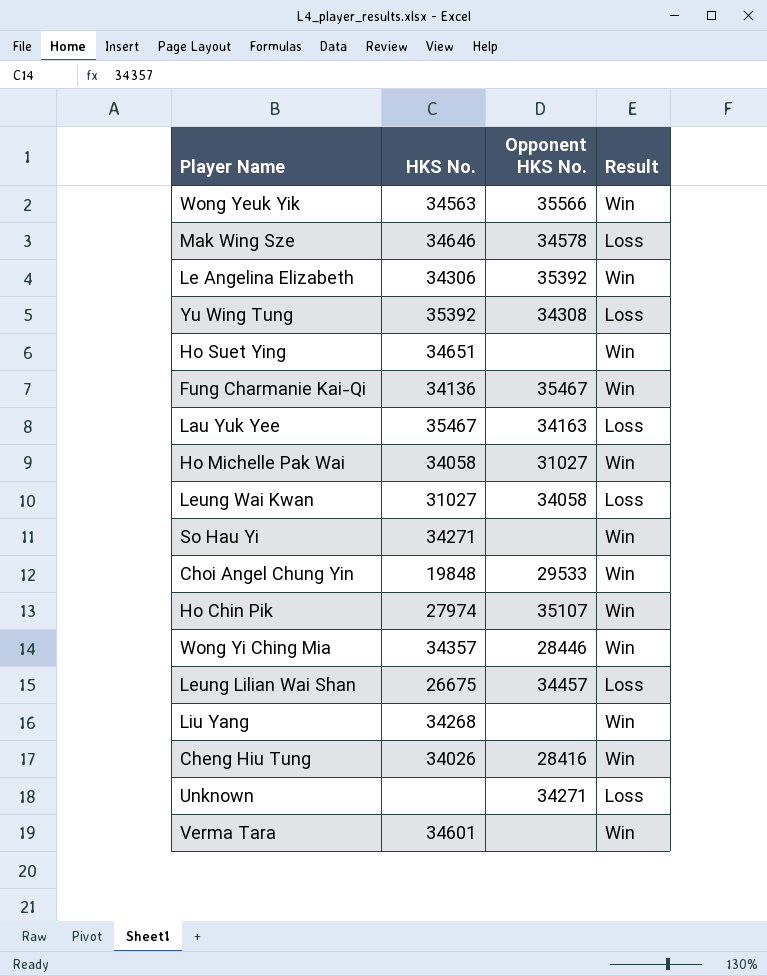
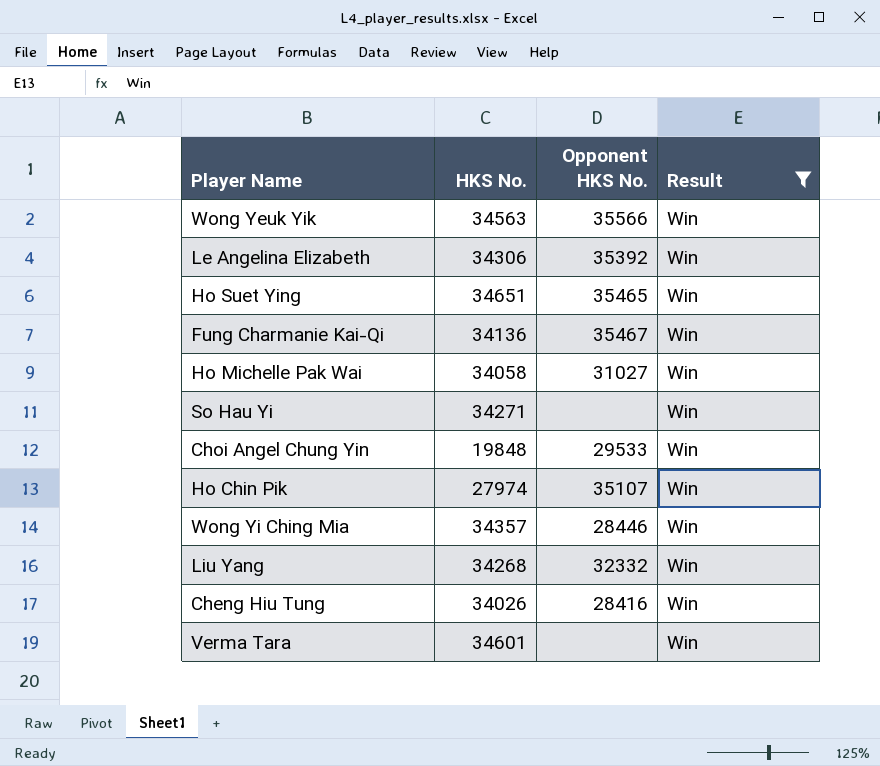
filter: none -> Result = Win
Ho Suet Ying | Opponent HKS No.: none -> 35465
Liu Yang | Opponent HKS No.: none -> 32332

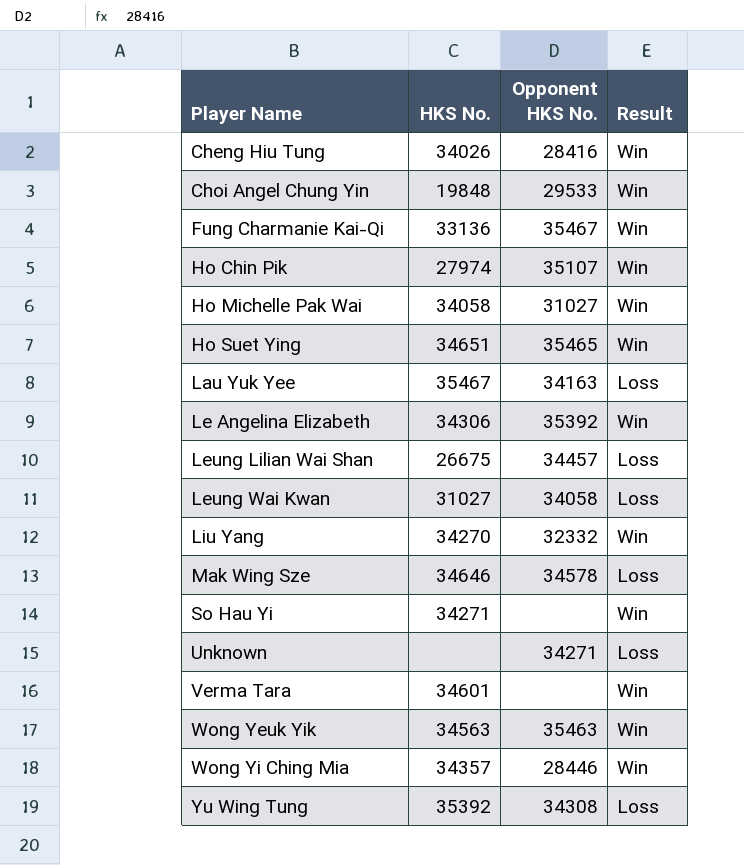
filter: Result = Win -> none
row order: none -> Player Name ascending
Fung Charmanie Kai-Qi | HKS No.: 34136 -> 33136
Liu Yang | HKS No.: 34268 -> 34270
Wong Yeuk Yik | Opponent HKS No.: 35566 -> 35463

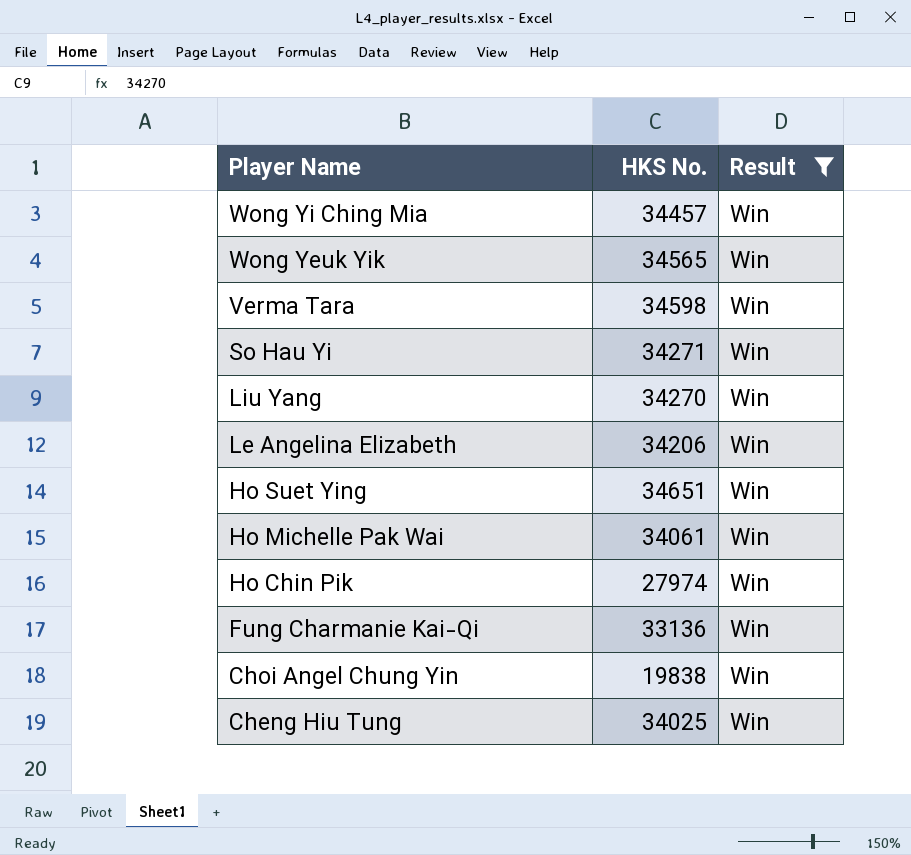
filter: none -> Result = Win
row order: Player Name ascending -> Player Name descending
column Opponent HKS No. | position: 3 -> none
Wong Yi Ching Mia | HKS No.: 34357 -> 34457
Wong Yeuk Yik | HKS No.: 34563 -> 34565
Verma Tara | HKS No.: 34601 -> 34598
Le Angelina Elizabeth | HKS No.: 34306 -> 34206
Ho Michelle Pak Wai | HKS No.: 34058 -> 34061
Choi Angel Chung Yin | HKS No.: 19848 -> 19838
Cheng Hiu Tung | HKS No.: 34026 -> 34025

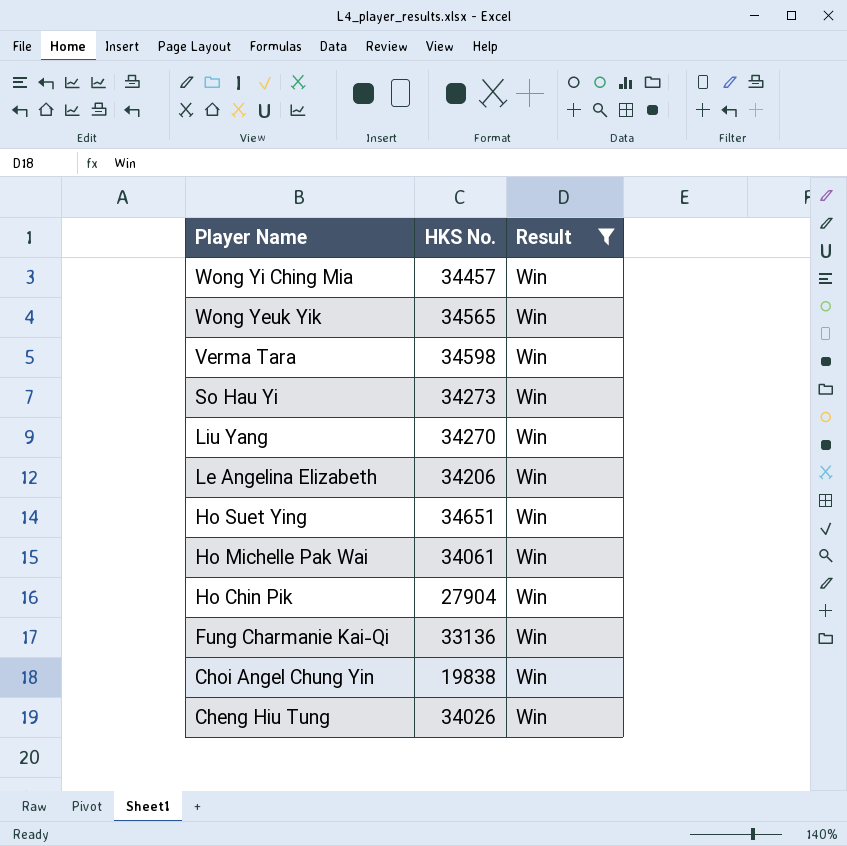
So Hau Yi | HKS No.: 34271 -> 34273
Ho Chin Pik | HKS No.: 27974 -> 27904
Cheng Hiu Tung | HKS No.: 34025 -> 34026

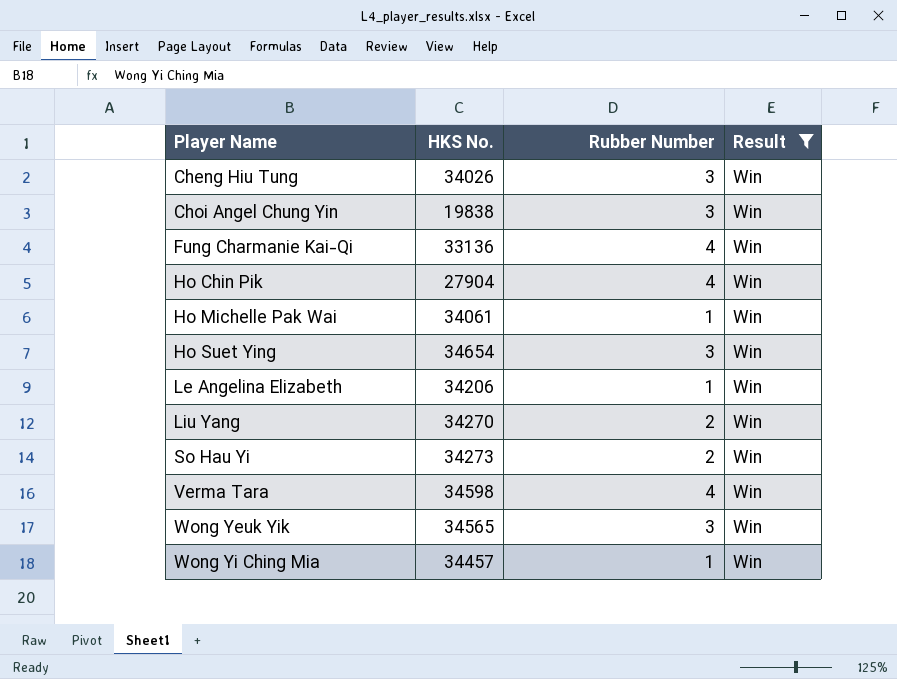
row order: Player Name descending -> Player Name ascending
column Rubber Number | position: none -> 3
Ho Suet Ying | HKS No.: 34651 -> 34654

